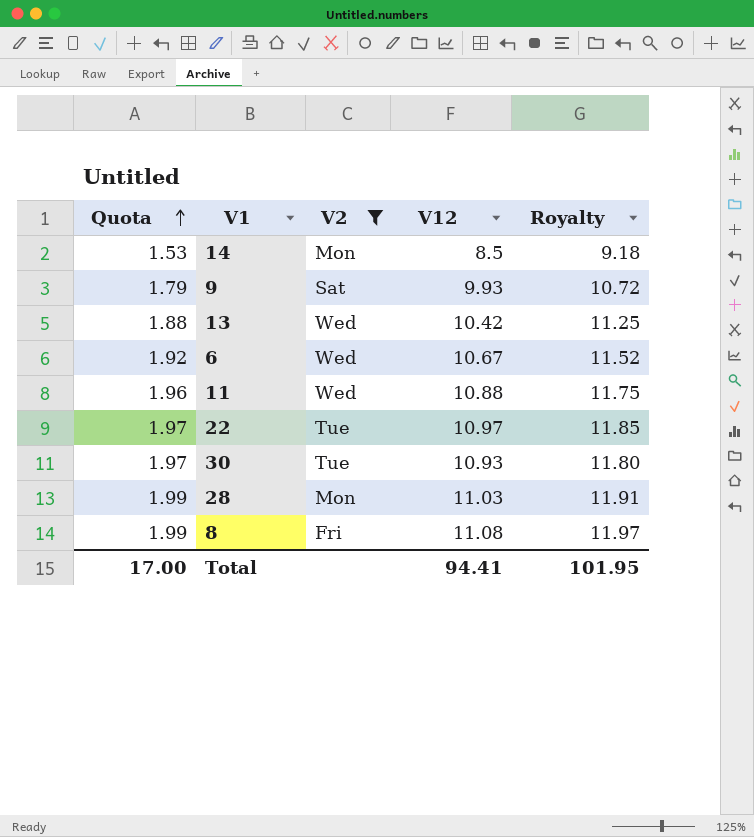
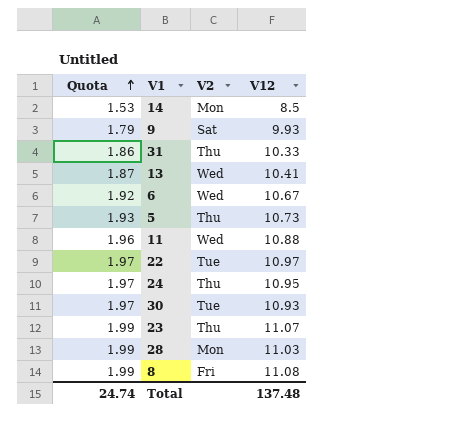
filter: V2 != Thu -> none
column Royalty | formula: [V12] * 1.08 -> none
13 | Quota: 1.88 -> 1.87
13 | V12: 10.42 -> 10.41
Total | Quota: 17.00 -> 24.74
Total | V12: 94.41 -> 137.48

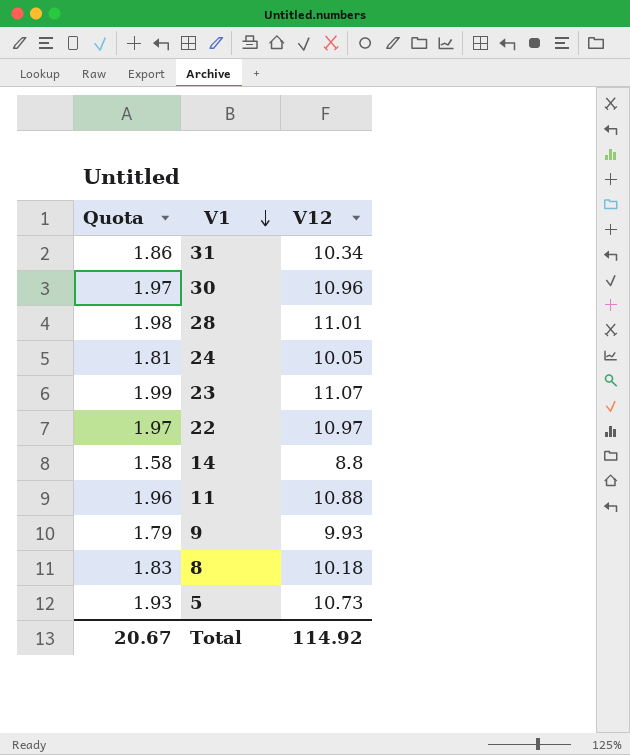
row order: Quota ascending -> V1 descending
column V2 | position: 3 -> none
row 13: 1.87 | Wed | 10.41 -> none
row 6: 1.92 | Wed | 10.67 -> none
31 | V12: 10.33 -> 10.34
30 | V12: 10.93 -> 10.96
28 | Quota: 1.99 -> 1.98
28 | V12: 11.03 -> 11.01
24 | Quota: 1.97 -> 1.81
24 | V12: 10.95 -> 10.05
14 | Quota: 1.53 -> 1.58
14 | V12: 8.5 -> 8.8
8 | Quota: 1.99 -> 1.83
8 | V12: 11.08 -> 10.18
Total | Quota: 24.74 -> 20.67
Total | V12: 137.48 -> 114.92

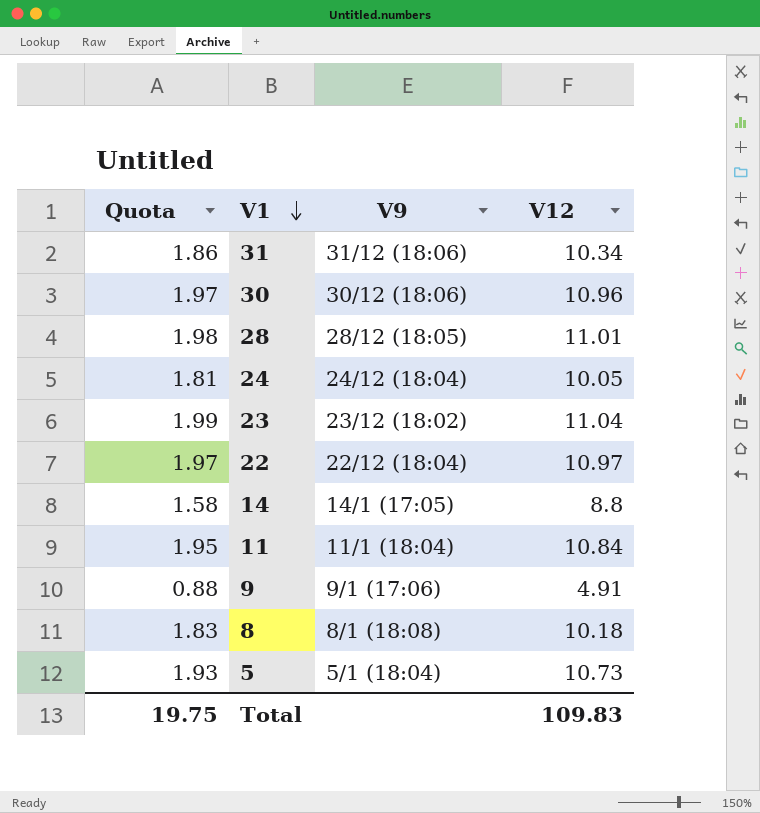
column V9 | position: none -> 3
23 | V12: 11.07 -> 11.04
11 | Quota: 1.96 -> 1.95
11 | V12: 10.88 -> 10.84
9 | Quota: 1.79 -> 0.88
9 | V12: 9.93 -> 4.91
Total | Quota: 20.67 -> 19.75
Total | V12: 114.92 -> 109.83

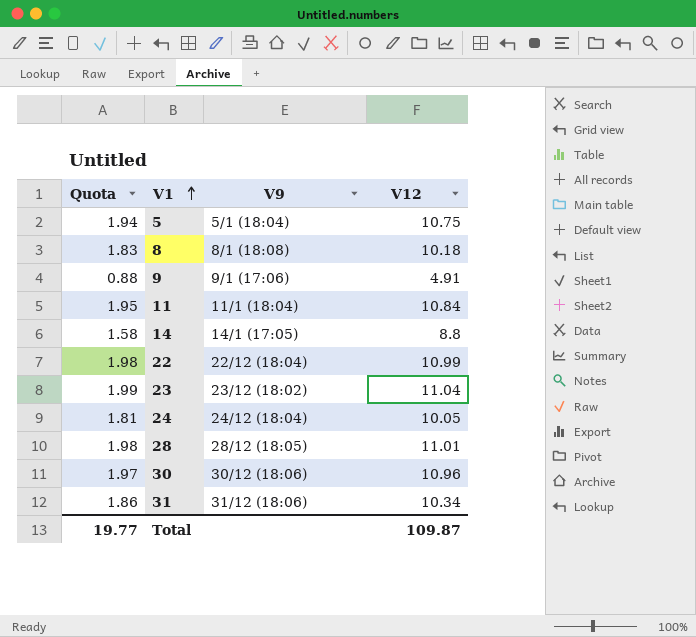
row order: V1 descending -> V1 ascending
5 | Quota: 1.93 -> 1.94
5 | V12: 10.73 -> 10.75
22 | Quota: 1.97 -> 1.98
22 | V12: 10.97 -> 10.99
Total | Quota: 19.75 -> 19.77
Total | V12: 109.83 -> 109.87

